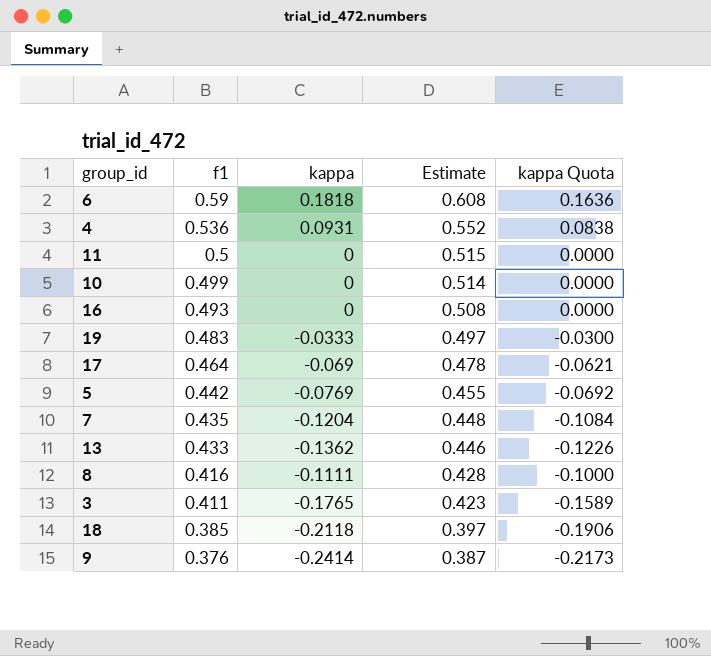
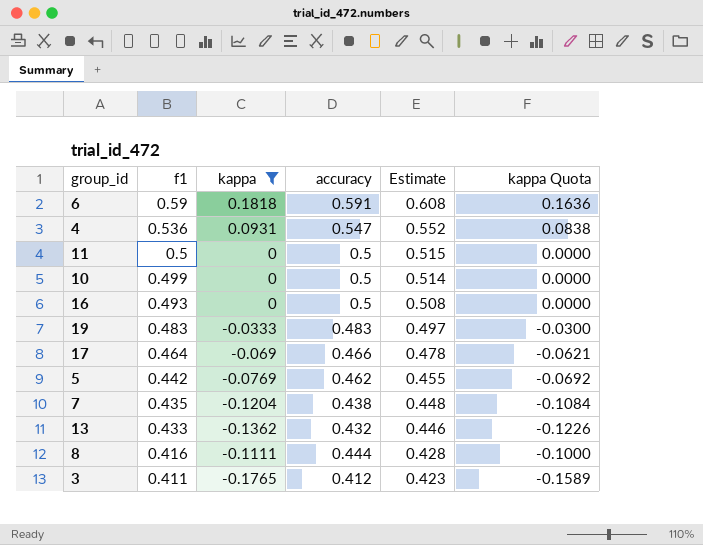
filter: none -> kappa >= -0.1765
column accuracy | position: none -> 4

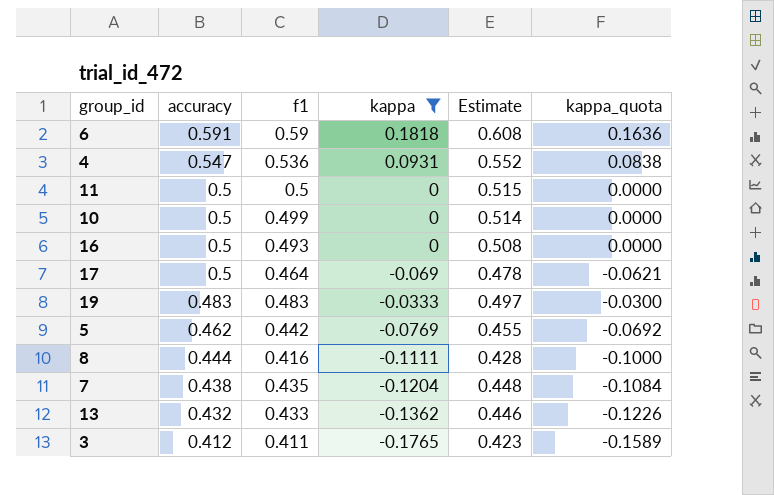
row order: f1 descending -> accuracy descending
column accuracy | position: 4 -> 2
column name: kappa Quota -> kappa_quota
17 | accuracy: 0.466 -> 0.5

